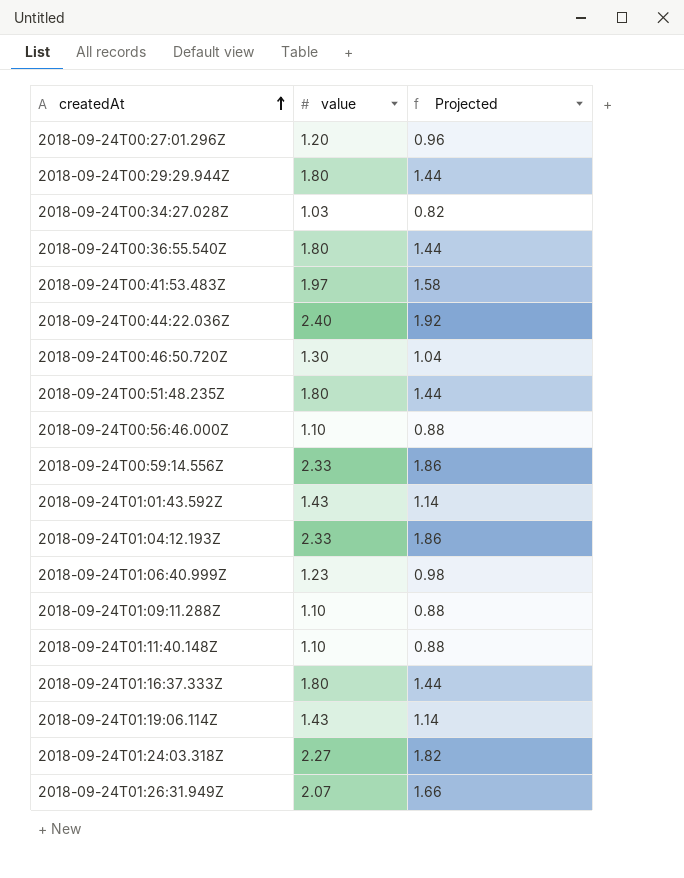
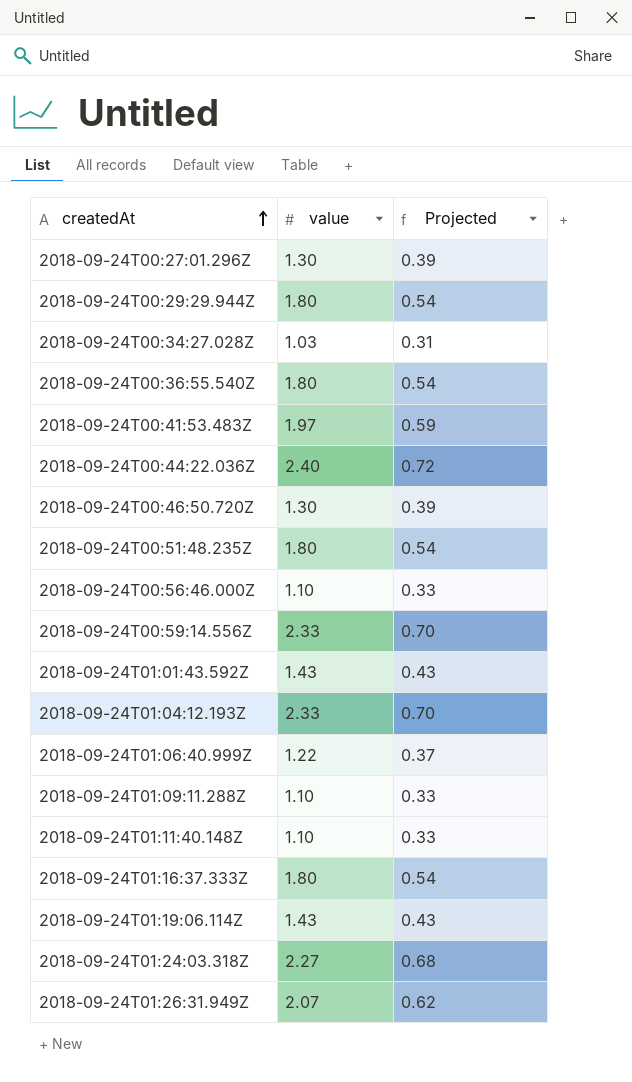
column Projected | formula: [value] * 0.8 -> [value] * 0.3
2018-09-24T00:27:01.296Z | value: 1.20 -> 1.30
2018-09-24T01:06:40.999Z | value: 1.23 -> 1.22

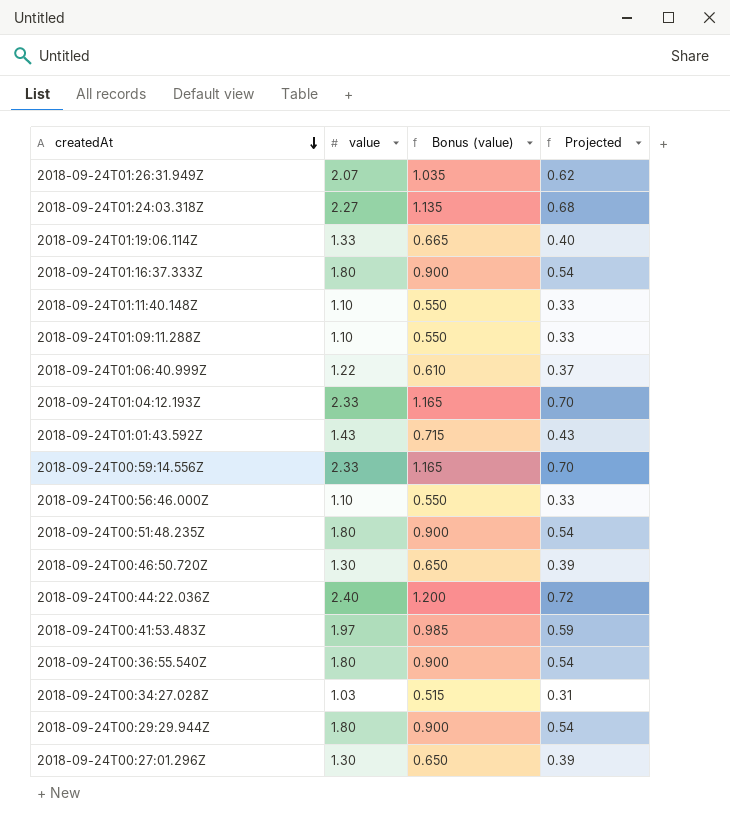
row order: createdAt ascending -> createdAt descending
column Bonus (value) | formula: none -> [value] * 0.5
2018-09-24T01:19:06.114Z | value: 1.43 -> 1.33
2018-09-24T01:19:06.114Z | Projected: 0.43 -> 0.40

